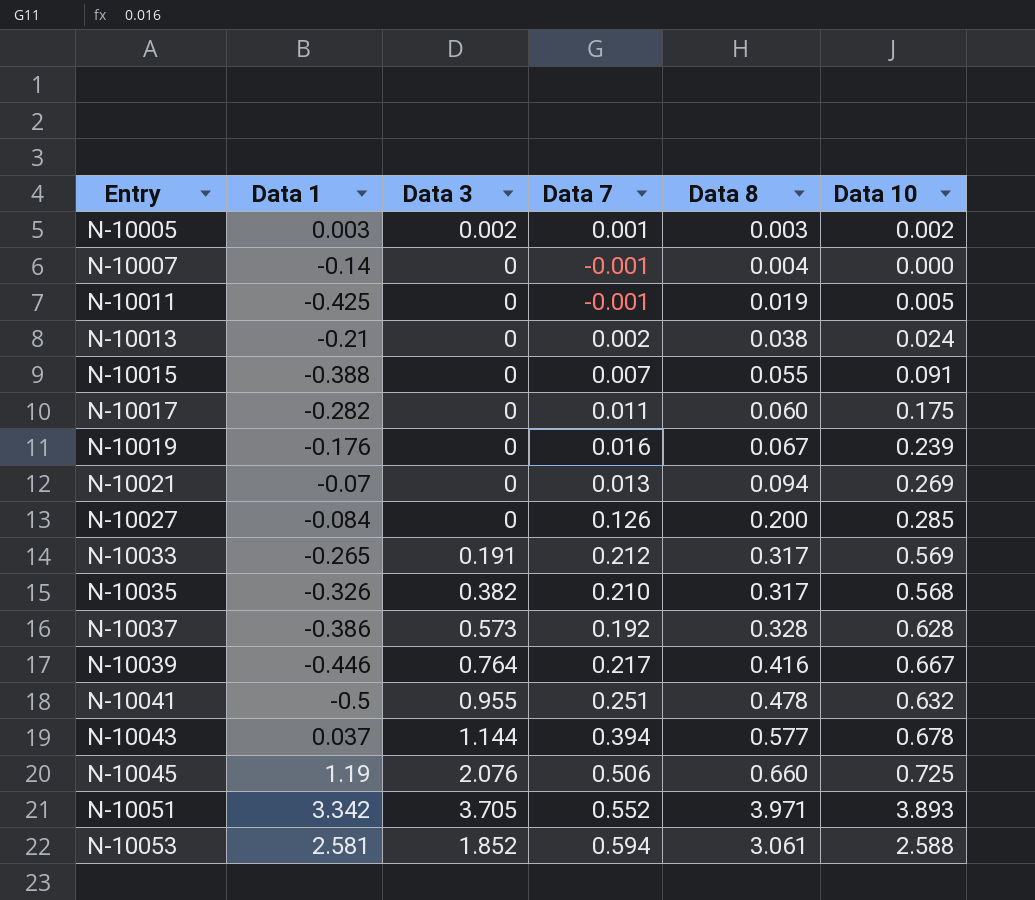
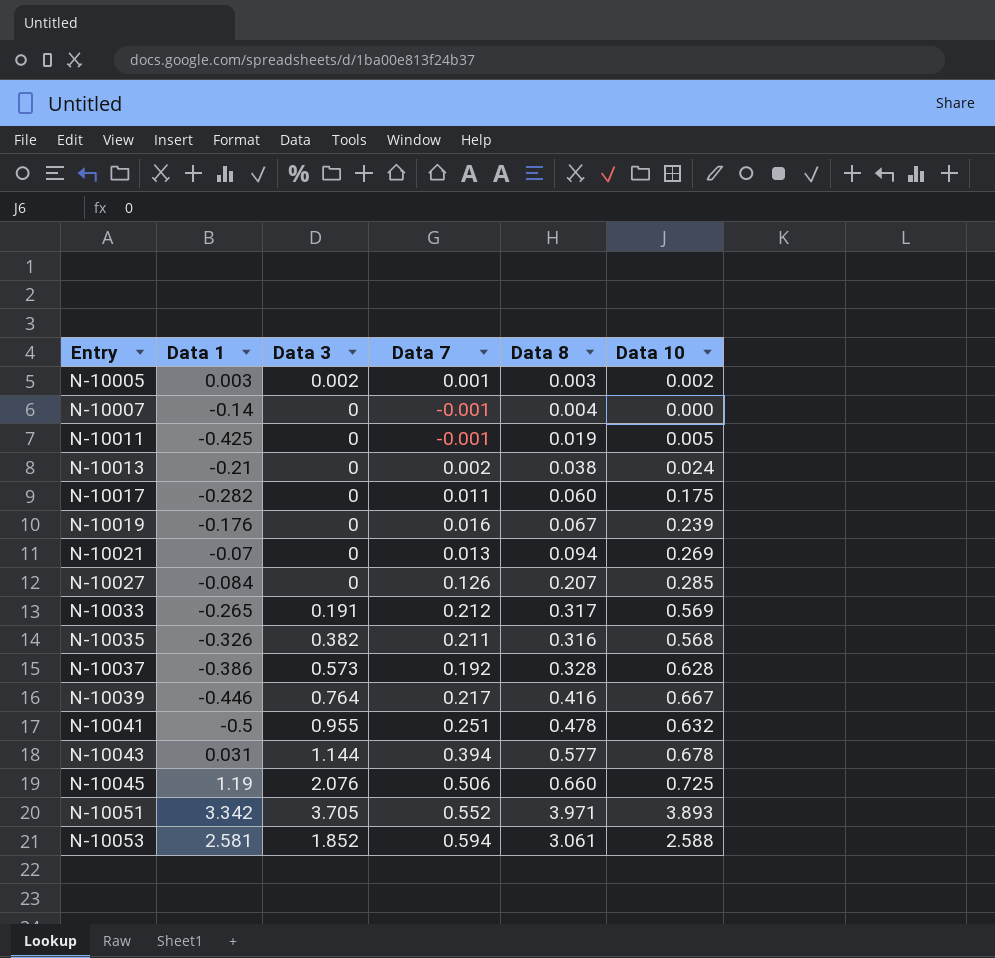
row N-10015: -0.388 | 0 | 0.007 | 0.055 | 0.091 -> none
N-10027 | Data 8: 0.200 -> 0.207
N-10035 | Data 7: 0.210 -> 0.211
N-10035 | Data 8: 0.317 -> 0.316
N-10043 | Data 1: 0.037 -> 0.031

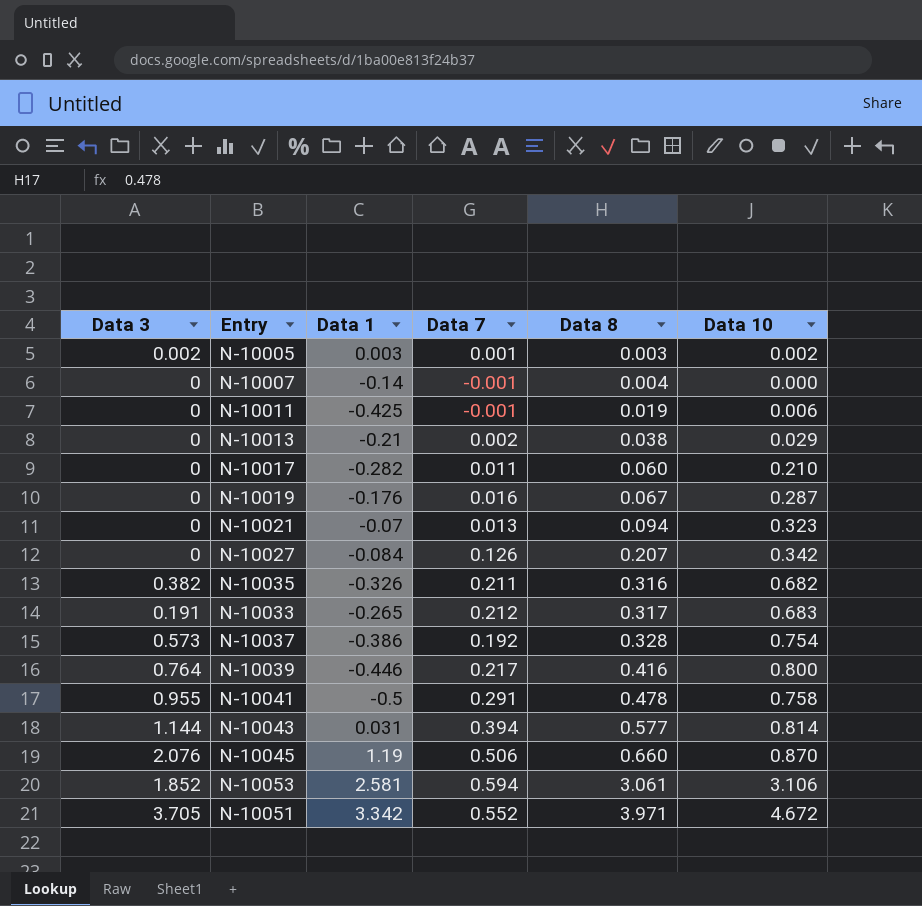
row order: Entry ascending -> Data 8 ascending
column Data 3 | position: 3 -> 1
N-10011 | Data 10: 0.005 -> 0.006
N-10013 | Data 10: 0.024 -> 0.029
N-10017 | Data 10: 0.175 -> 0.210
N-10019 | Data 10: 0.239 -> 0.287
N-10021 | Data 10: 0.269 -> 0.323
N-10027 | Data 10: 0.285 -> 0.342
N-10035 | Data 10: 0.568 -> 0.682
N-10033 | Data 10: 0.569 -> 0.683
N-10037 | Data 10: 0.628 -> 0.754
N-10039 | Data 10: 0.667 -> 0.800
N-10041 | Data 7: 0.251 -> 0.291
N-10041 | Data 10: 0.632 -> 0.758
N-10043 | Data 10: 0.678 -> 0.814
N-10045 | Data 10: 0.725 -> 0.870
N-10053 | Data 10: 2.588 -> 3.106
N-10051 | Data 10: 3.893 -> 4.672

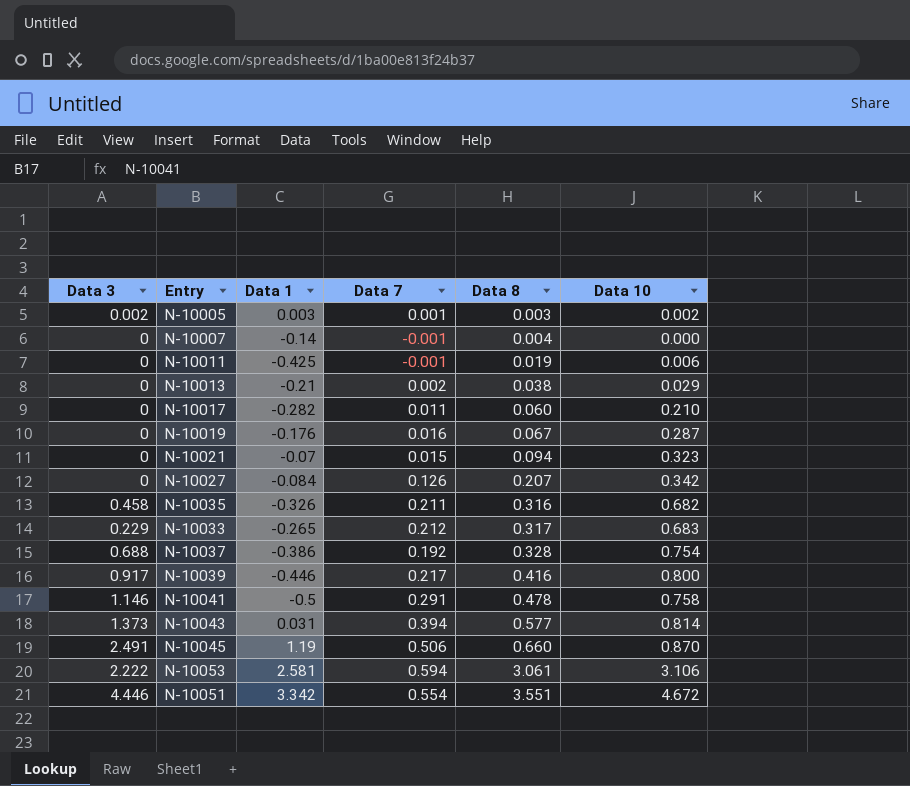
N-10021 | Data 7: 0.013 -> 0.015
N-10035 | Data 3: 0.382 -> 0.458
N-10033 | Data 3: 0.191 -> 0.229
N-10037 | Data 3: 0.573 -> 0.688
N-10039 | Data 3: 0.764 -> 0.917
N-10041 | Data 3: 0.955 -> 1.146
N-10043 | Data 3: 1.144 -> 1.373
N-10045 | Data 3: 2.076 -> 2.491
N-10053 | Data 3: 1.852 -> 2.222
N-10051 | Data 3: 3.705 -> 4.446
N-10051 | Data 7: 0.552 -> 0.554
N-10051 | Data 8: 3.971 -> 3.551

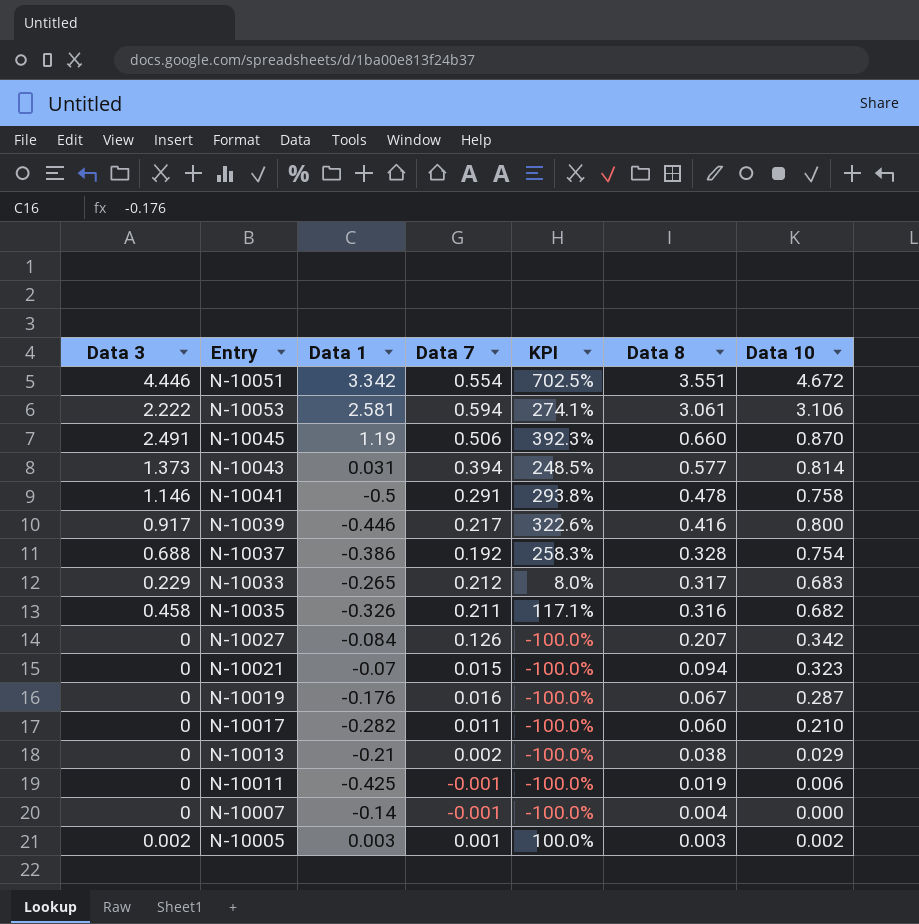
row order: Data 8 ascending -> Data 8 descending
column KPI | formula: none -> ([Data 3] - [Data 7]) / [Data 7]

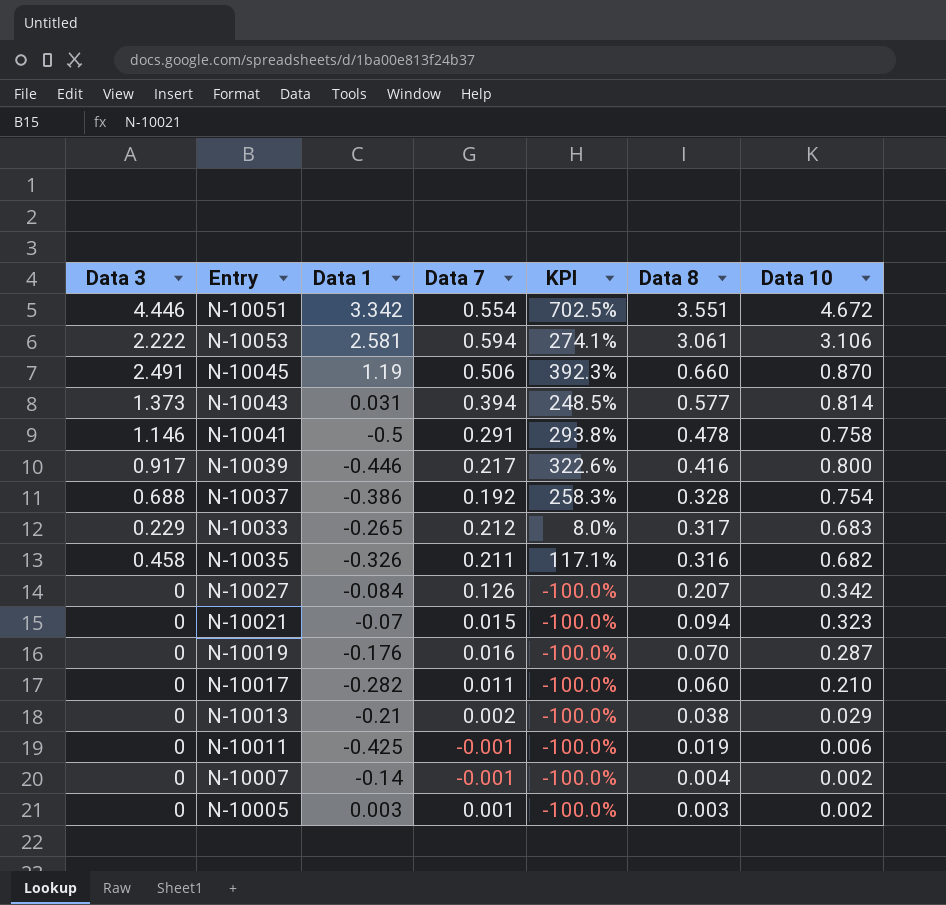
N-10019 | Data 8: 0.067 -> 0.070
N-10007 | Data 10: 0.000 -> 0.002
N-10005 | Data 3: 0.002 -> 0
N-10005 | KPI: 100.0% -> -100.0%

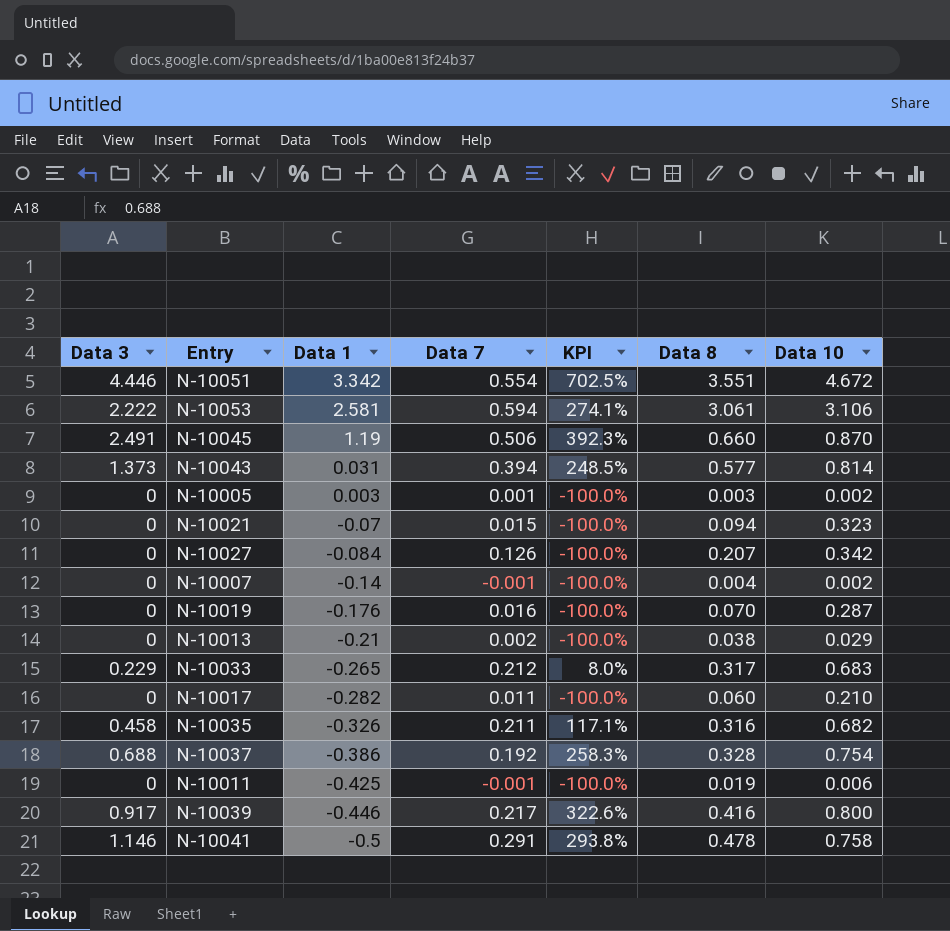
row order: Data 8 descending -> Data 1 descending

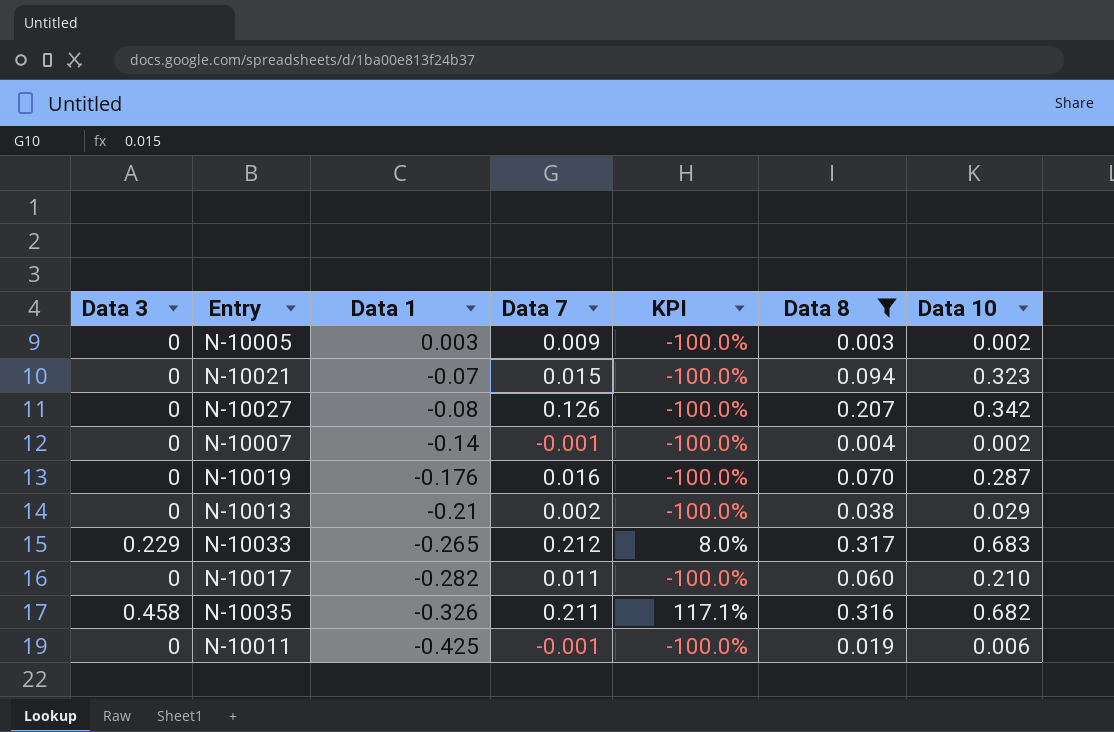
filter: none -> Data 8 <= 0.317
N-10005 | Data 7: 0.001 -> 0.009
N-10027 | Data 1: -0.084 -> -0.08

